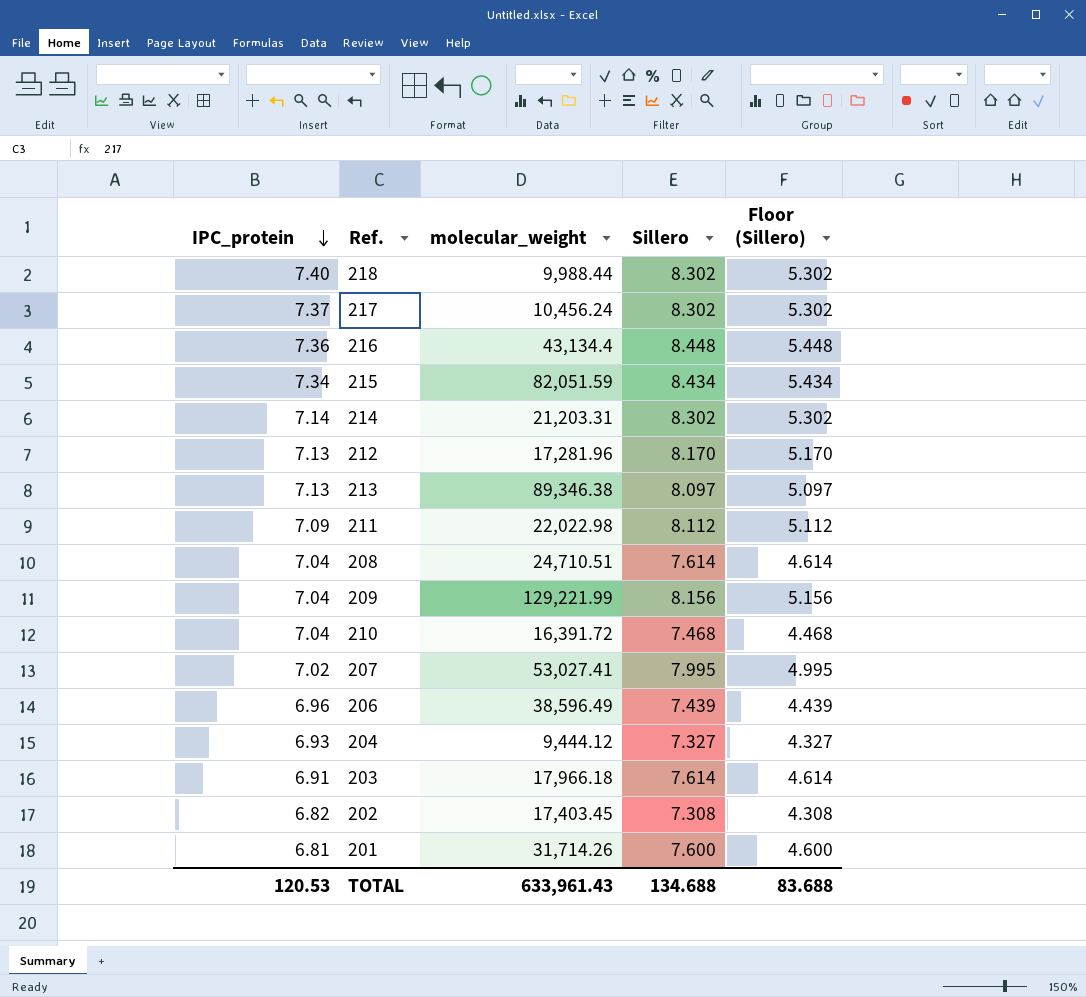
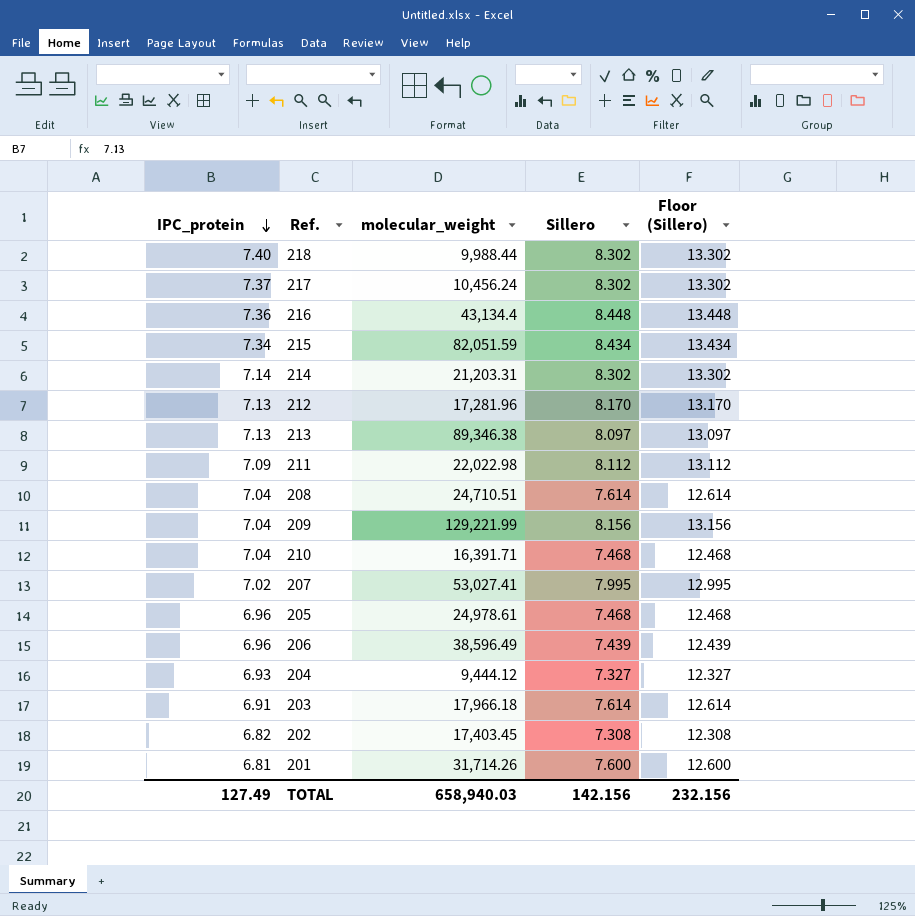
column Floor (Sillero) | formula: [Sillero] - 3 -> [Sillero] + 5
210 | molecular_weight: 16,391.72 -> 16,391.71
row 205: none -> 6.96 | 24,978.61 | 7.468 | 12.468
TOTAL | IPC_protein: 120.53 -> 127.49
TOTAL | molecular_weight: 633,961.43 -> 658,940.03
TOTAL | Sillero: 134.688 -> 142.156
TOTAL | Floor (Sillero): 83.688 -> 232.156

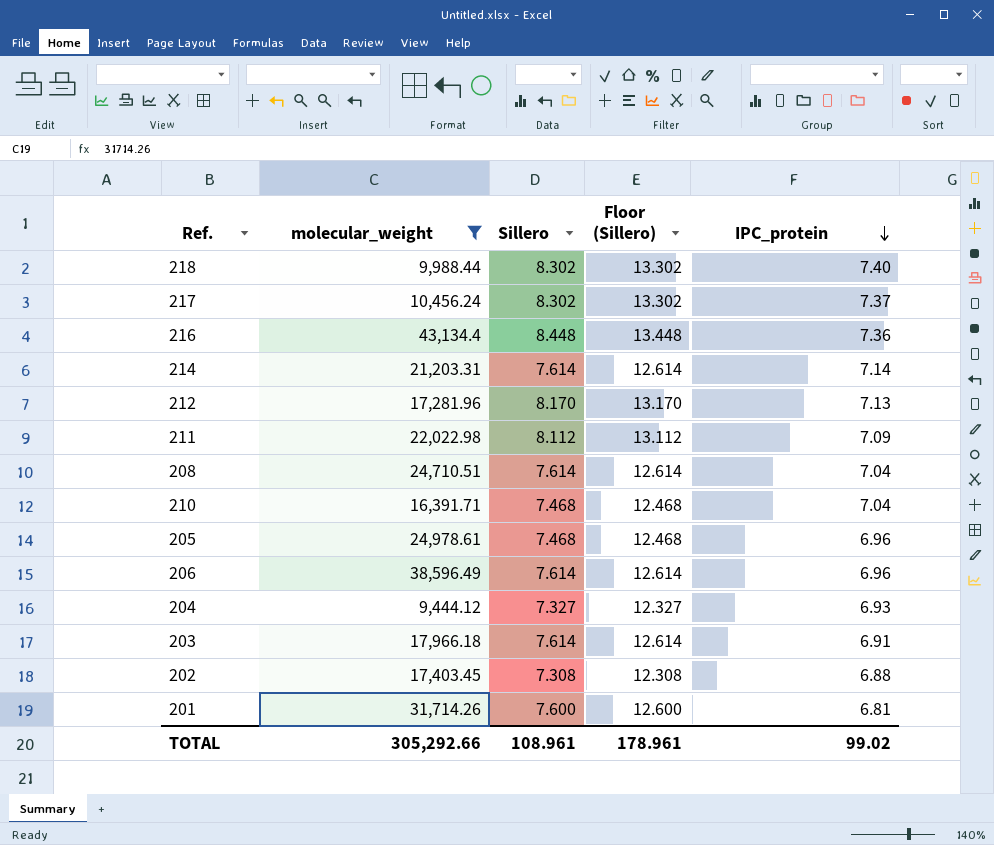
filter: none -> molecular_weight <= 43,134.4
column IPC_protein | position: 1 -> 5
214 | Sillero: 8.302 -> 7.614
214 | Floor (Sillero): 13.302 -> 12.614
206 | Sillero: 7.439 -> 7.614
206 | Floor (Sillero): 12.439 -> 12.614
202 | IPC_protein: 6.82 -> 6.88
TOTAL | molecular_weight: 658,940.03 -> 305,292.66
TOTAL | Sillero: 142.156 -> 108.961
TOTAL | Floor (Sillero): 232.156 -> 178.961
TOTAL | IPC_protein: 127.49 -> 99.02

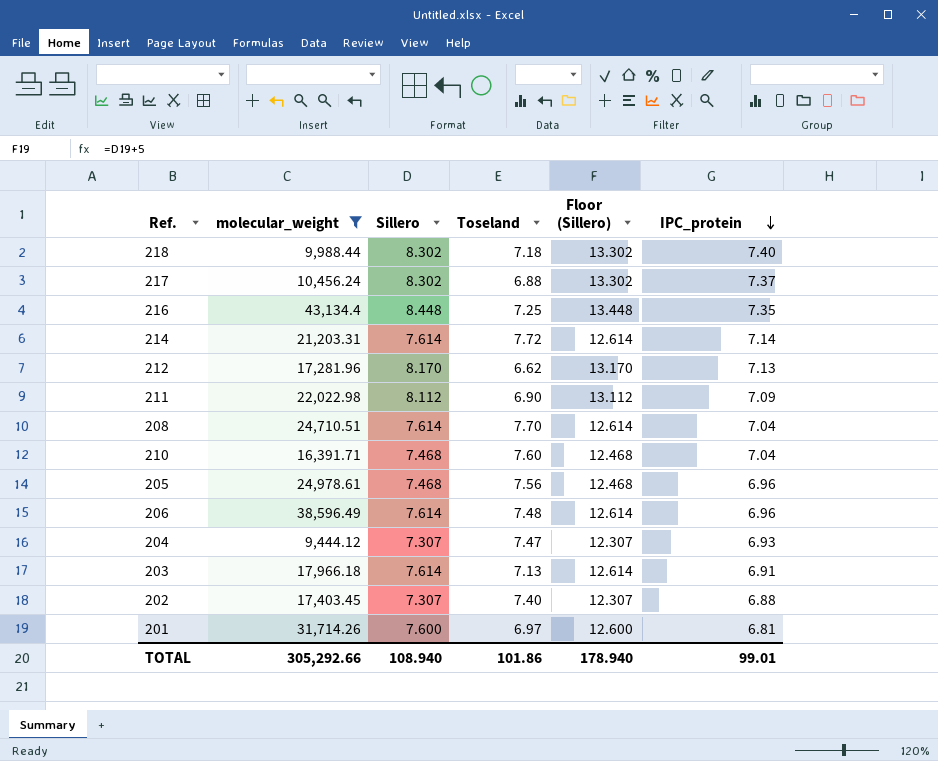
column Toseland | position: none -> 4
216 | IPC_protein: 7.36 -> 7.35
204 | Sillero: 7.327 -> 7.307
204 | Floor (Sillero): 12.327 -> 12.307
202 | Sillero: 7.308 -> 7.307
202 | Floor (Sillero): 12.308 -> 12.307
TOTAL | Sillero: 108.961 -> 108.940
TOTAL | Floor (Sillero): 178.961 -> 178.940
TOTAL | IPC_protein: 99.02 -> 99.01

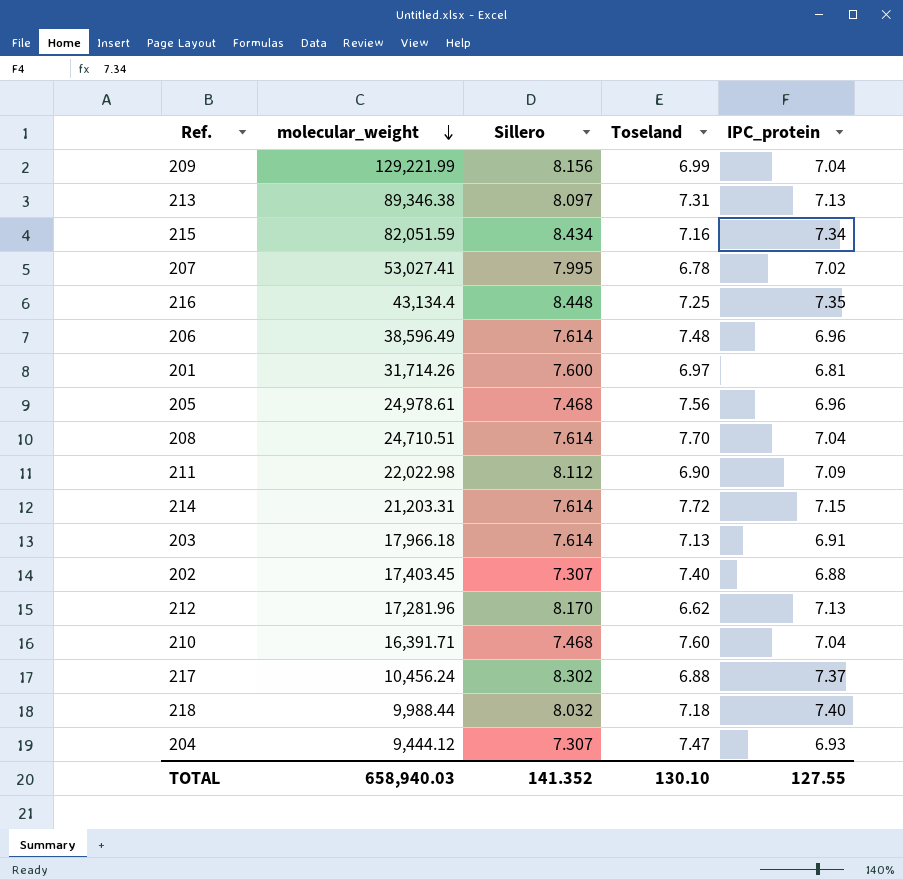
filter: molecular_weight <= 43,134.4 -> none
row order: IPC_protein descending -> molecular_weight descending
column Floor (Sillero) | formula: [Sillero] + 5 -> none
214 | IPC_protein: 7.14 -> 7.15
218 | Sillero: 8.302 -> 8.032
TOTAL | molecular_weight: 305,292.66 -> 658,940.03
TOTAL | Sillero: 108.940 -> 141.352
TOTAL | Toseland: 101.86 -> 130.10
TOTAL | IPC_protein: 99.01 -> 127.55

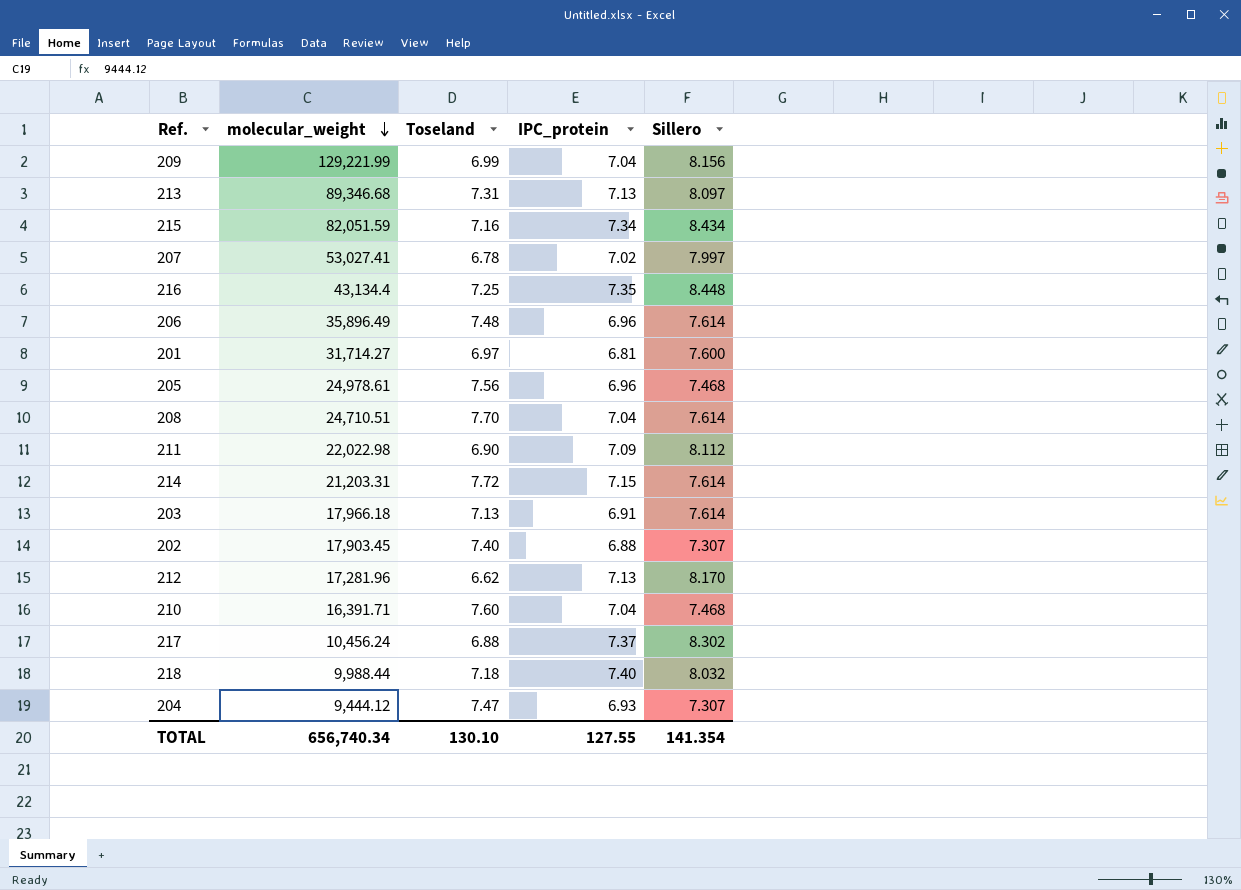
column Sillero | position: 3 -> 5
213 | molecular_weight: 89,346.38 -> 89,346.68
207 | Sillero: 7.995 -> 7.997
206 | molecular_weight: 38,596.49 -> 35,896.49
201 | molecular_weight: 31,714.26 -> 31,714.27
202 | molecular_weight: 17,403.45 -> 17,903.45
TOTAL | molecular_weight: 658,940.03 -> 656,740.34
TOTAL | Sillero: 141.352 -> 141.354

